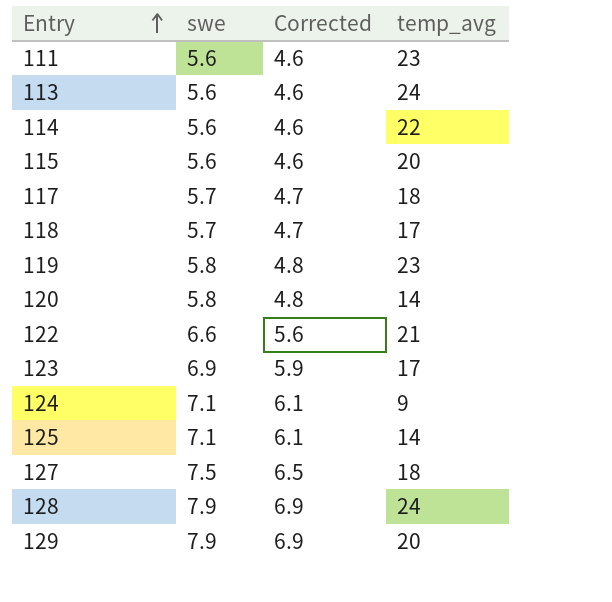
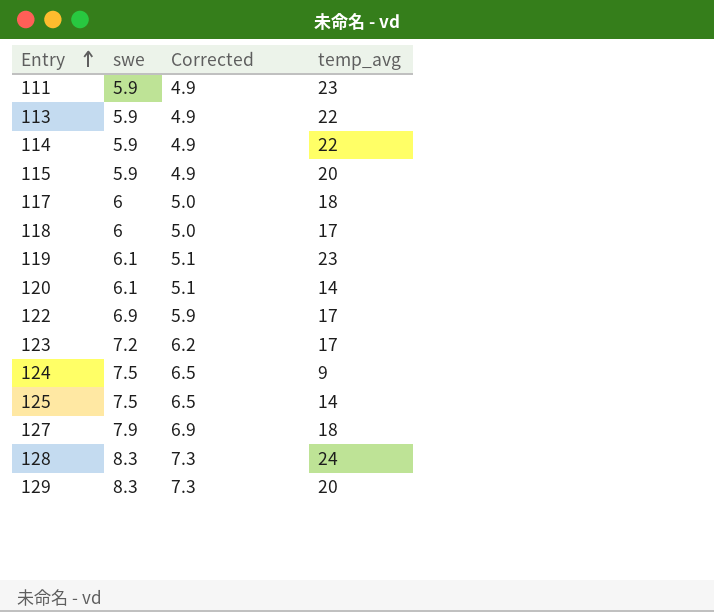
111 | swe: 5.6 -> 5.9
111 | Corrected: 4.6 -> 4.9
113 | swe: 5.6 -> 5.9
113 | Corrected: 4.6 -> 4.9
113 | temp_avg: 24 -> 22
114 | swe: 5.6 -> 5.9
114 | Corrected: 4.6 -> 4.9
115 | swe: 5.6 -> 5.9
115 | Corrected: 4.6 -> 4.9
117 | swe: 5.7 -> 6
117 | Corrected: 4.7 -> 5.0
118 | swe: 5.7 -> 6
118 | Corrected: 4.7 -> 5.0
119 | swe: 5.8 -> 6.1
119 | Corrected: 4.8 -> 5.1
120 | swe: 5.8 -> 6.1
120 | Corrected: 4.8 -> 5.1
122 | swe: 6.6 -> 6.9
122 | Corrected: 5.6 -> 5.9
122 | temp_avg: 21 -> 17
123 | swe: 6.9 -> 7.2
123 | Corrected: 5.9 -> 6.2
124 | swe: 7.1 -> 7.5
124 | Corrected: 6.1 -> 6.5
125 | swe: 7.1 -> 7.5
125 | Corrected: 6.1 -> 6.5
127 | swe: 7.5 -> 7.9
127 | Corrected: 6.5 -> 6.9
128 | swe: 7.9 -> 8.3
128 | Corrected: 6.9 -> 7.3
129 | swe: 7.9 -> 8.3
129 | Corrected: 6.9 -> 7.3

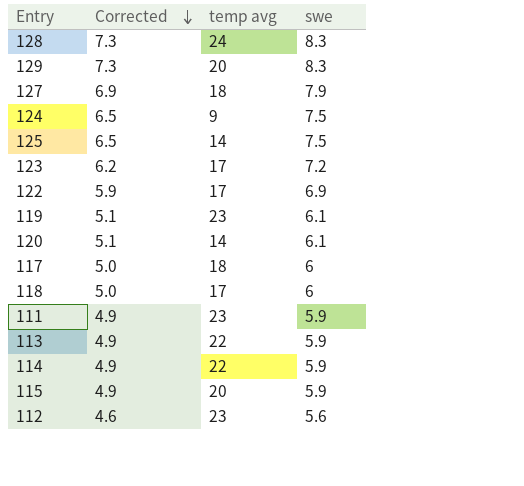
row order: Entry ascending -> Corrected descending
column name: temp_avg -> temp avg
column swe | position: 2 -> 4
row 112: none -> 4.6 | 23 | 5.6

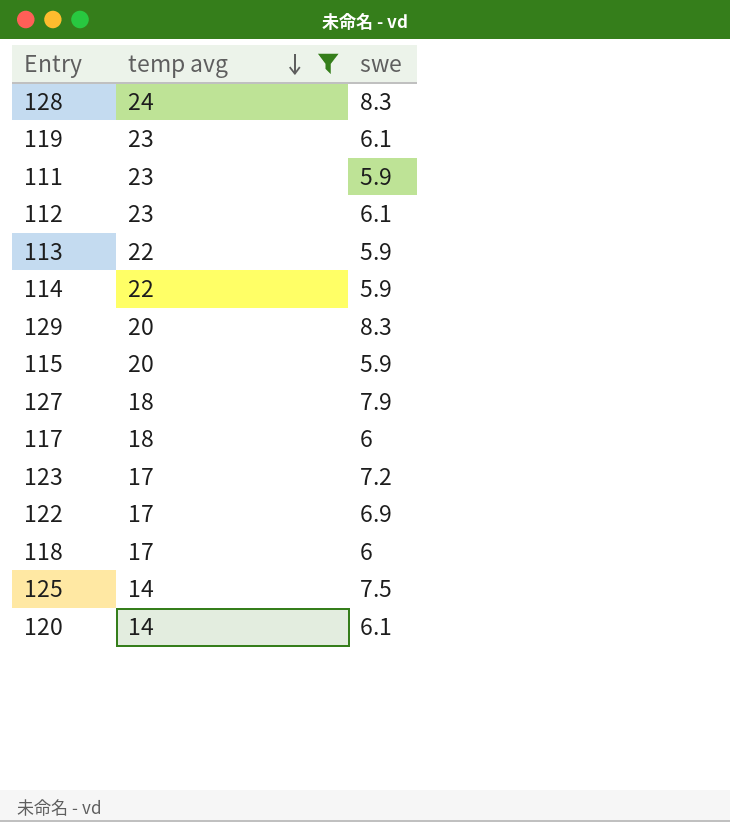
filter: none -> temp avg != 9
row order: Corrected descending -> temp avg descending
column Corrected | formula: [swe] - 1 -> none
112 | swe: 5.6 -> 6.1

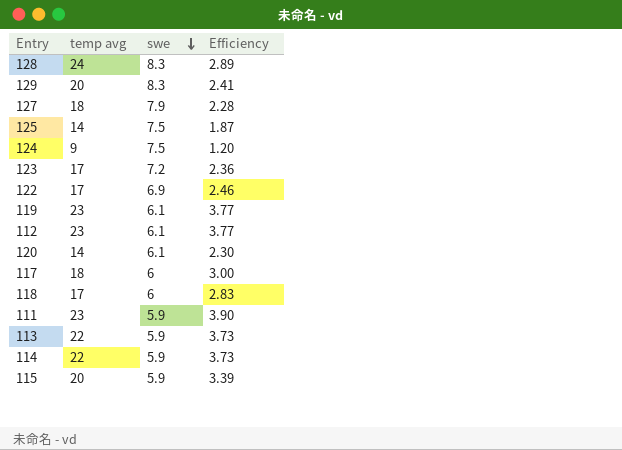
filter: temp avg != 9 -> none
row order: temp avg descending -> swe descending
column Efficiency | formula: none -> [temp avg] / [swe]

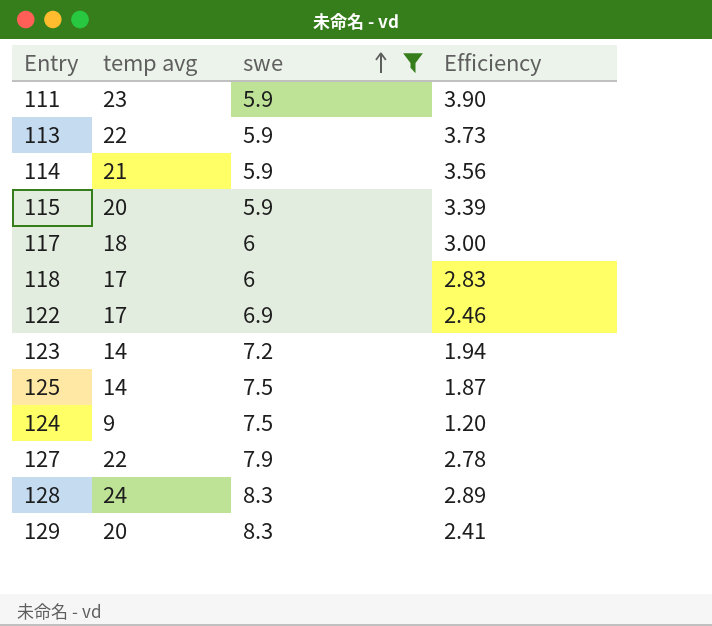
filter: none -> swe != 6.1
row order: swe descending -> swe ascending
114 | temp avg: 22 -> 21
114 | Efficiency: 3.73 -> 3.56
123 | temp avg: 17 -> 14
123 | Efficiency: 2.36 -> 1.94
127 | temp avg: 18 -> 22
127 | Efficiency: 2.28 -> 2.78

